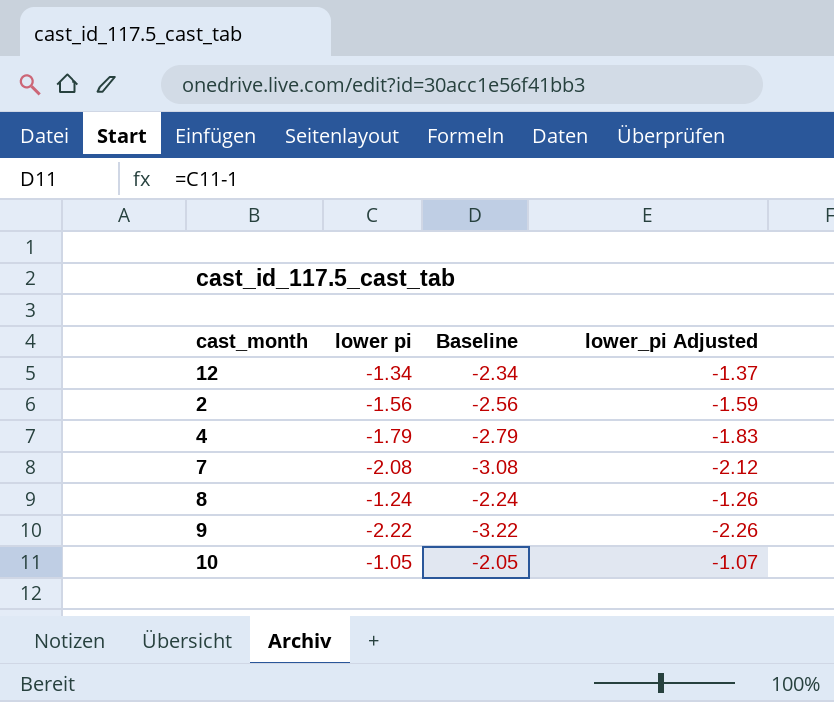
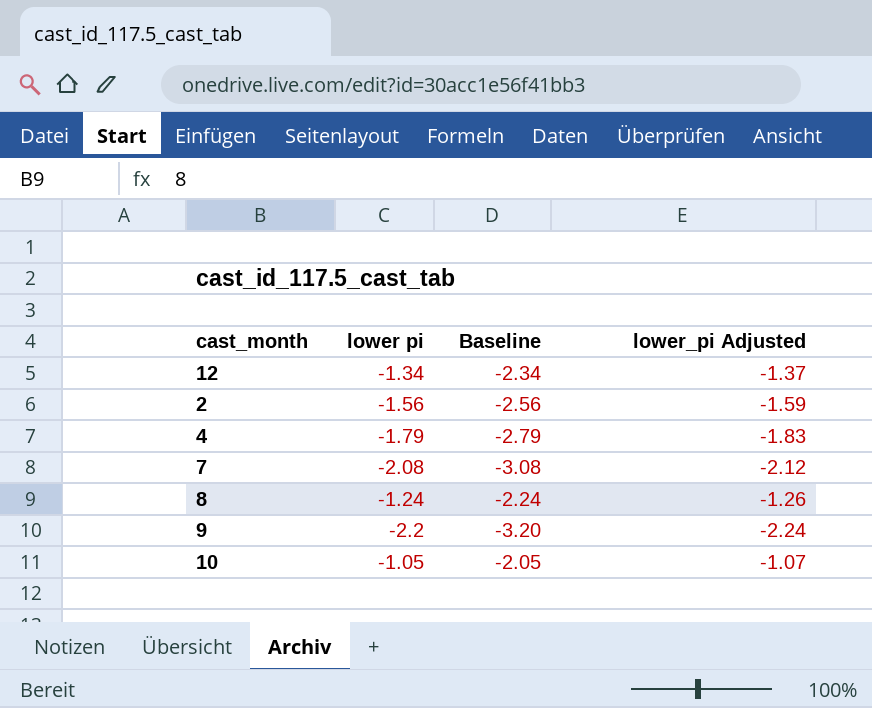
9 | lower pi: -2.22 -> -2.2
9 | Baseline: -3.22 -> -3.20
9 | lower_pi Adjusted: -2.26 -> -2.24

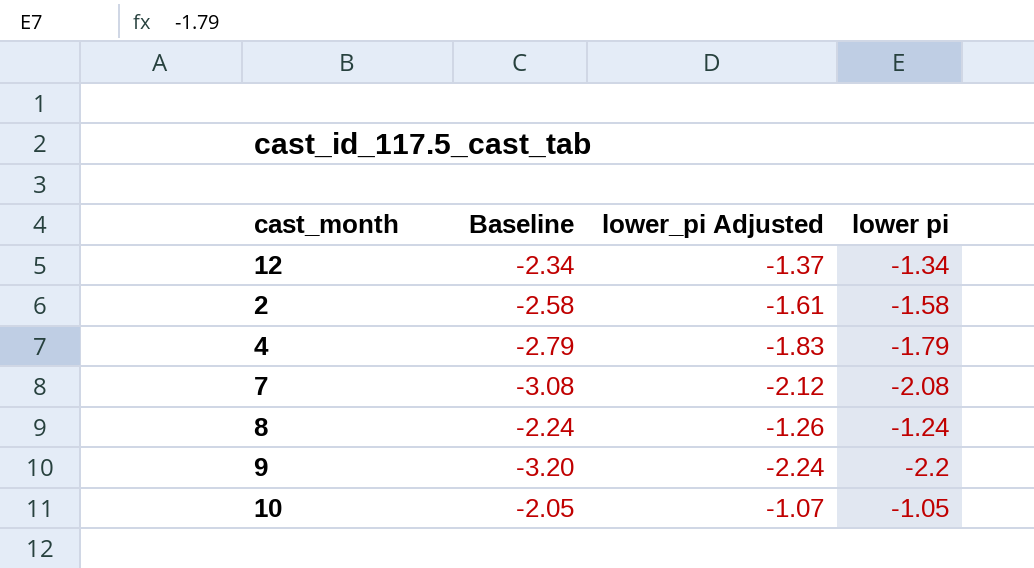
column lower pi | position: 2 -> 4
2 | Baseline: -2.56 -> -2.58
2 | lower_pi Adjusted: -1.59 -> -1.61
2 | lower pi: -1.56 -> -1.58

